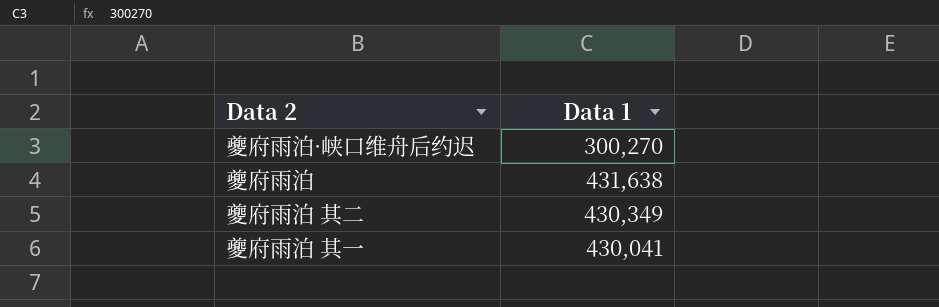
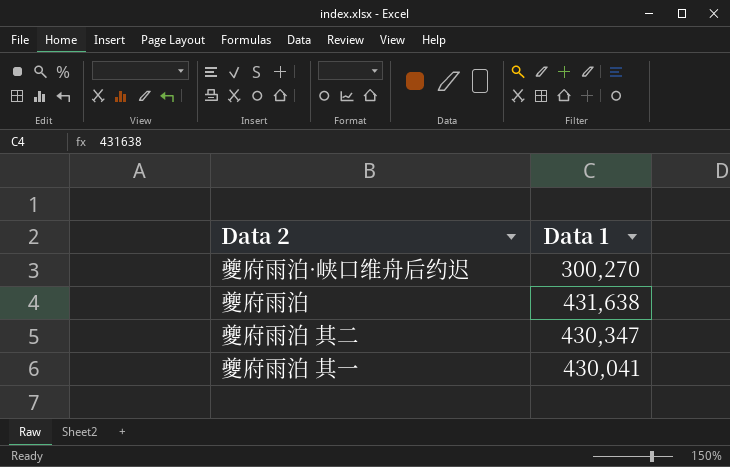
夔府雨泊 其二 | Data 1: 430,349 -> 430,347

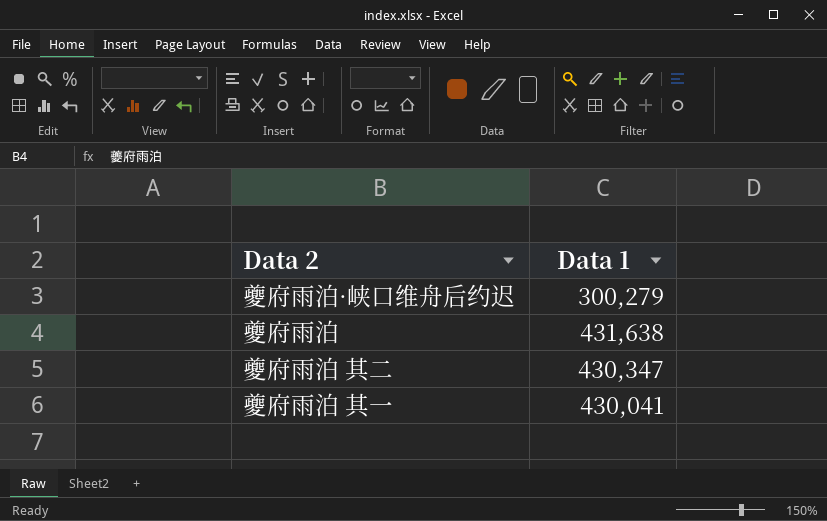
夔府雨泊·峡口维舟后约迟 | Data 1: 300,270 -> 300,279

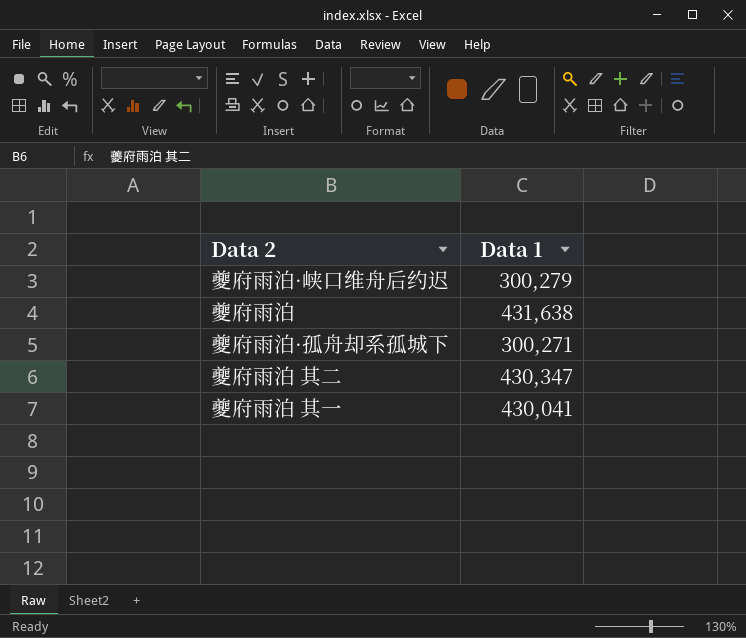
row 夔府雨泊·孤舟却系孤城下: none -> 300,271

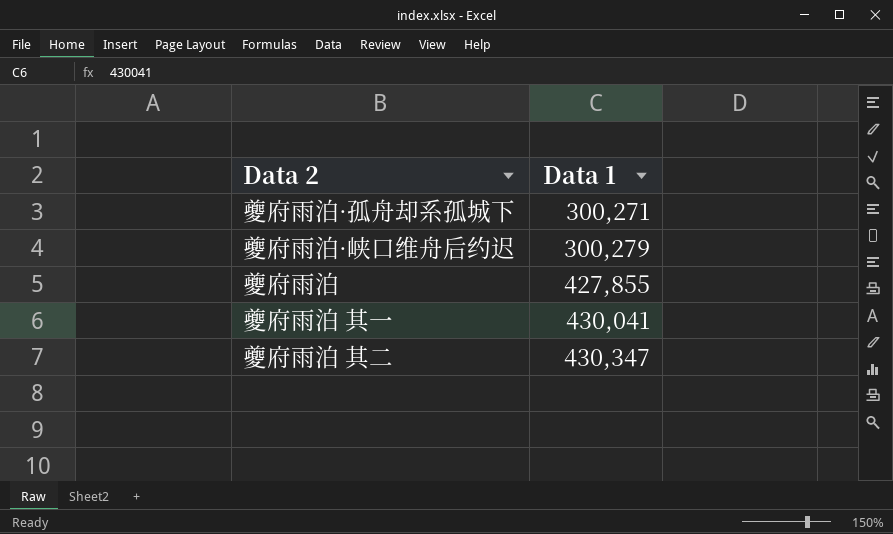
row order: none -> Data 1 ascending
夔府雨泊 | Data 1: 431,638 -> 427,855

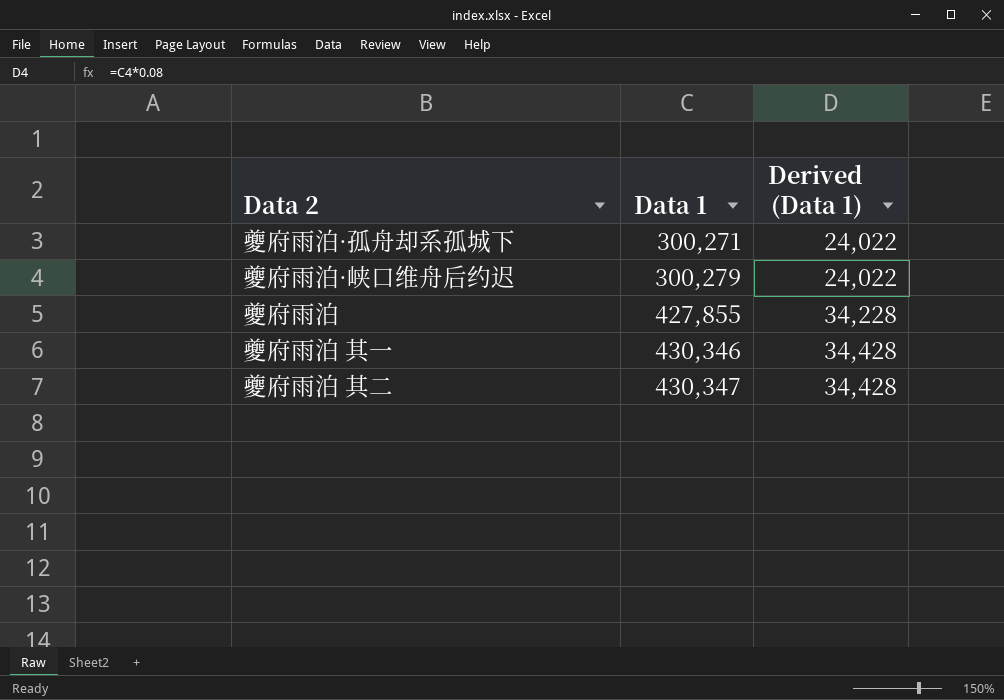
column Derived (Data 1) | formula: none -> [Data 1] * 0.08
夔府雨泊 其一 | Data 1: 430,041 -> 430,346

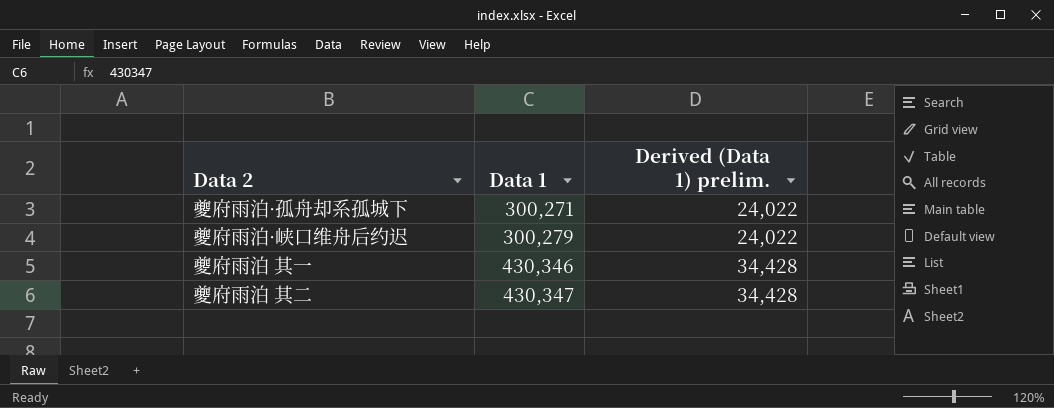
column name: Derived (Data 1) -> Derived (Data 1) prelim.
row 夔府雨泊: 427,855 | 34,228 -> none

